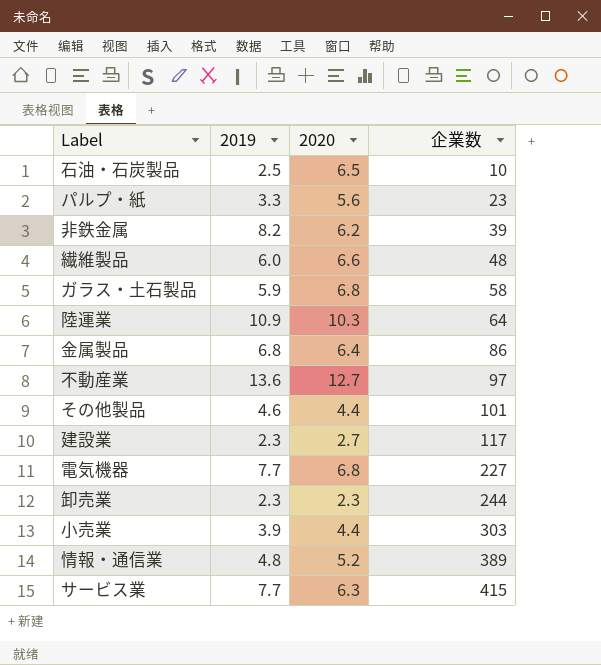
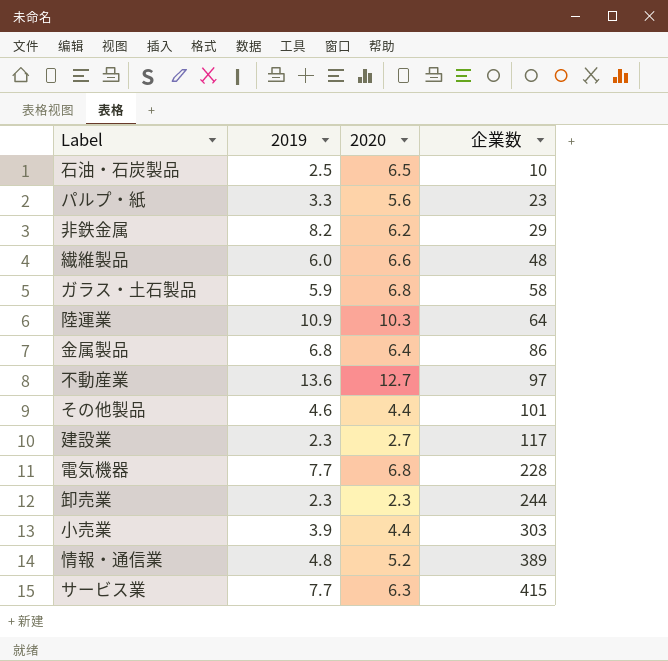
非鉄金属 | 企業数: 39 -> 29
電気機器 | 企業数: 227 -> 228

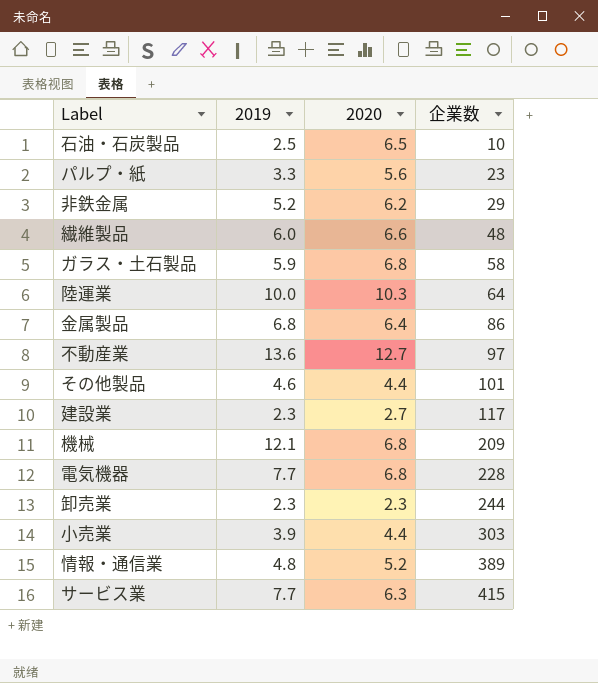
非鉄金属 | 2019: 8.2 -> 5.2
陸運業 | 2019: 10.9 -> 10.0
row 機械: none -> 12.1 | 6.8 | 209

